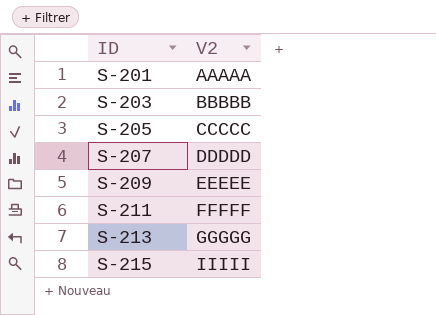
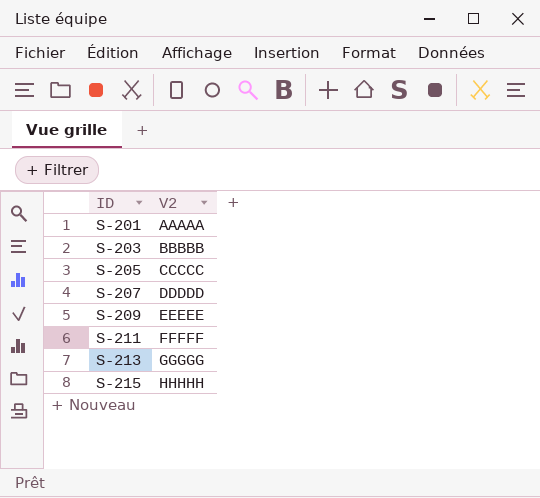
S-215 | V2: IIIII -> HHHHH

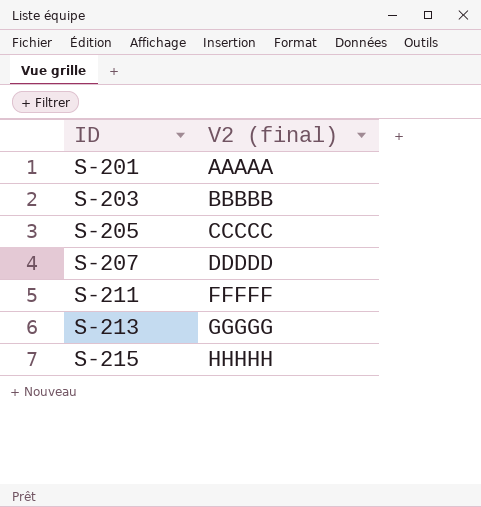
column name: V2 -> V2 (final)
row S-209: EEEEE -> none

